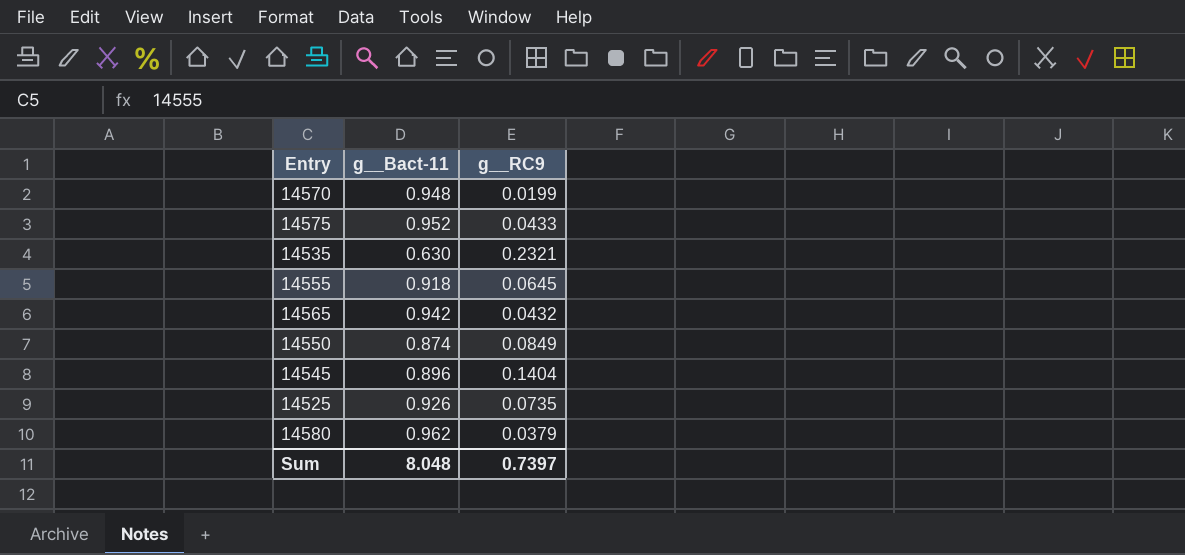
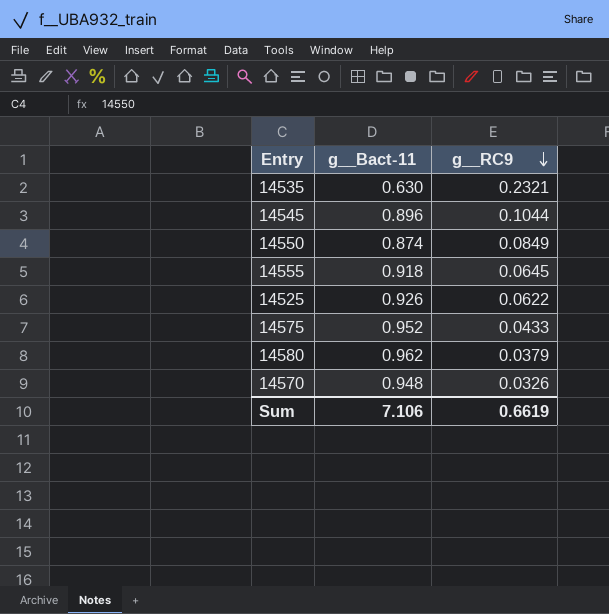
row order: none -> g__RC9 descending
row 14565: 0.942 | 0.0432 -> none
14545 | g__RC9: 0.1404 -> 0.1044
14525 | g__RC9: 0.0735 -> 0.0622
14570 | g__RC9: 0.0199 -> 0.0326
Sum | g__Bact-11: 8.048 -> 7.106
Sum | g__RC9: 0.7397 -> 0.6619

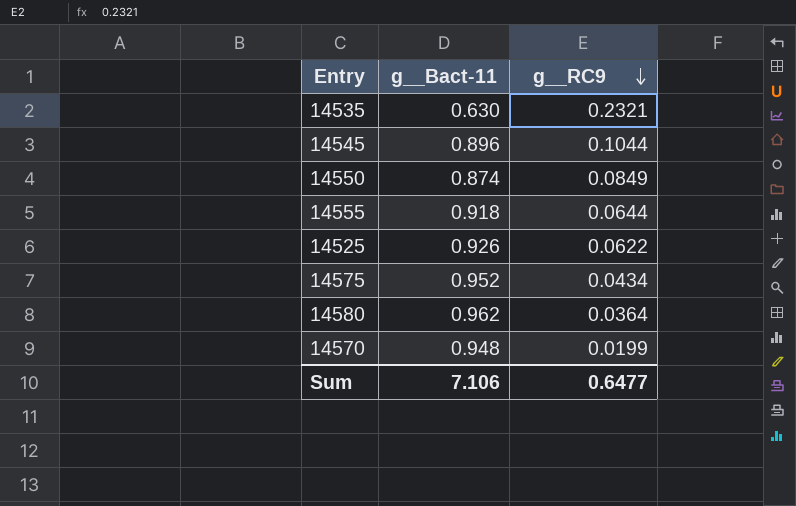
14555 | g__RC9: 0.0645 -> 0.0644
14575 | g__RC9: 0.0433 -> 0.0434
14580 | g__RC9: 0.0379 -> 0.0364
14570 | g__RC9: 0.0326 -> 0.0199
Sum | g__RC9: 0.6619 -> 0.6477

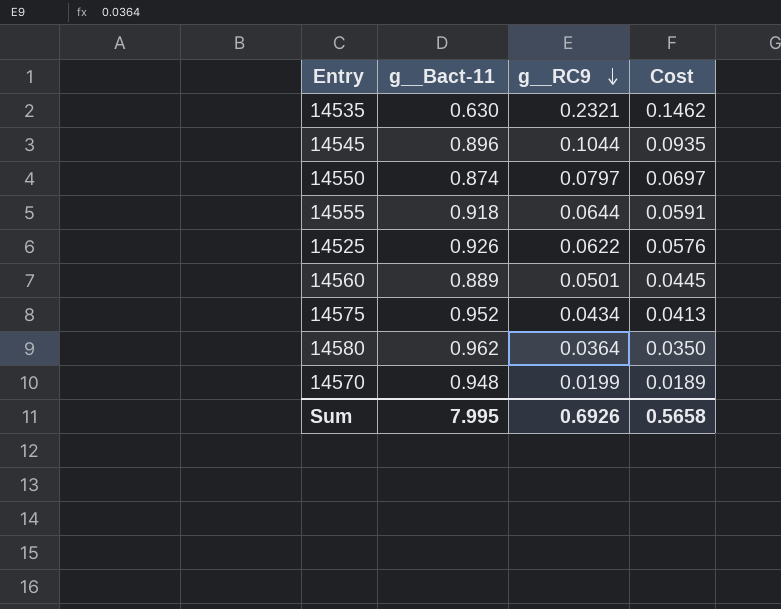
column Cost | formula: none -> [g__Bact-11] * [g__RC9]
14550 | g__RC9: 0.0849 -> 0.0797
row 14560: none -> 0.889 | 0.0501 | 0.0445
Sum | g__Bact-11: 7.106 -> 7.995
Sum | g__RC9: 0.6477 -> 0.6926

